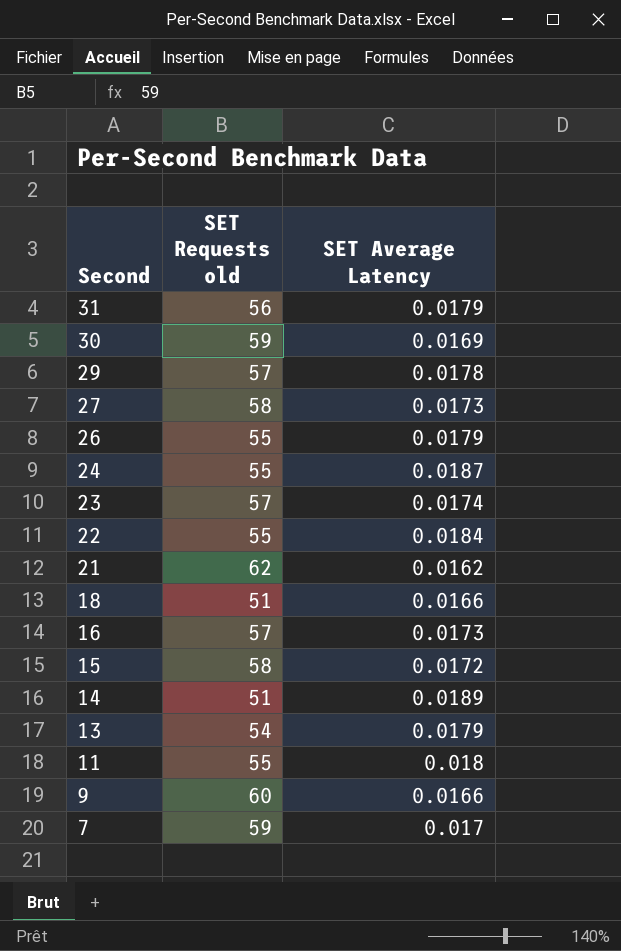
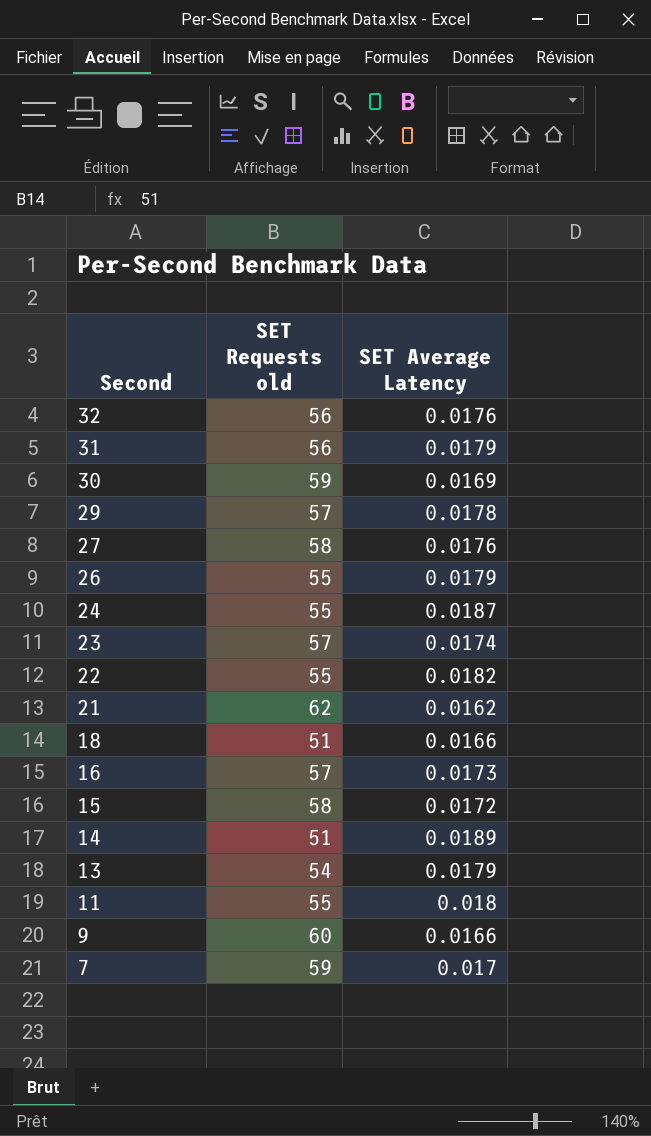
row 32: none -> 56 | 0.0176
27 | SET Average Latency: 0.0173 -> 0.0176
22 | SET Average Latency: 0.0184 -> 0.0182

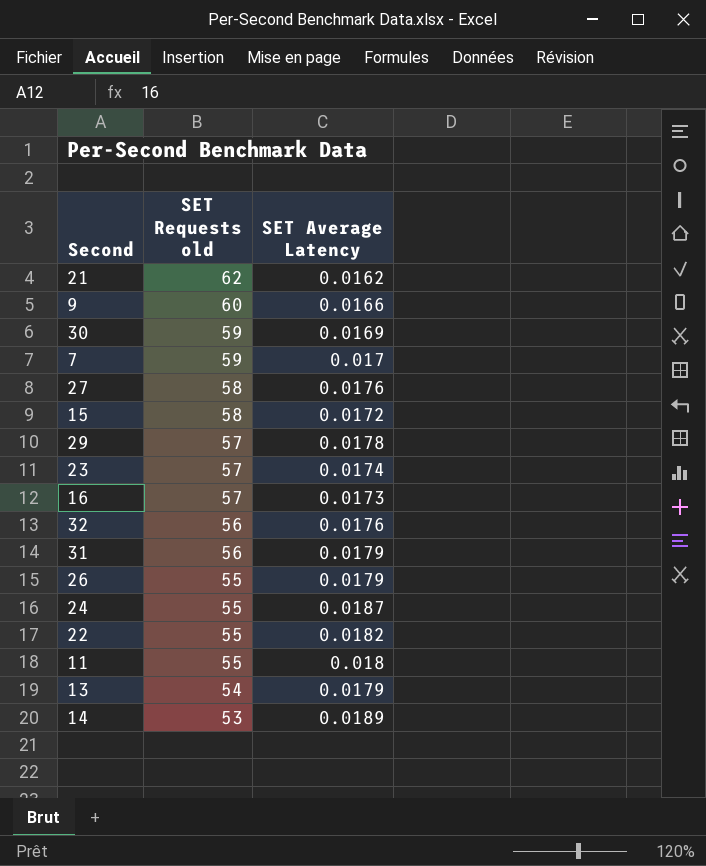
row order: Second descending -> SET Requests old descending
row 18: 51 | 0.0166 -> none
14 | SET Requests old: 51 -> 53

